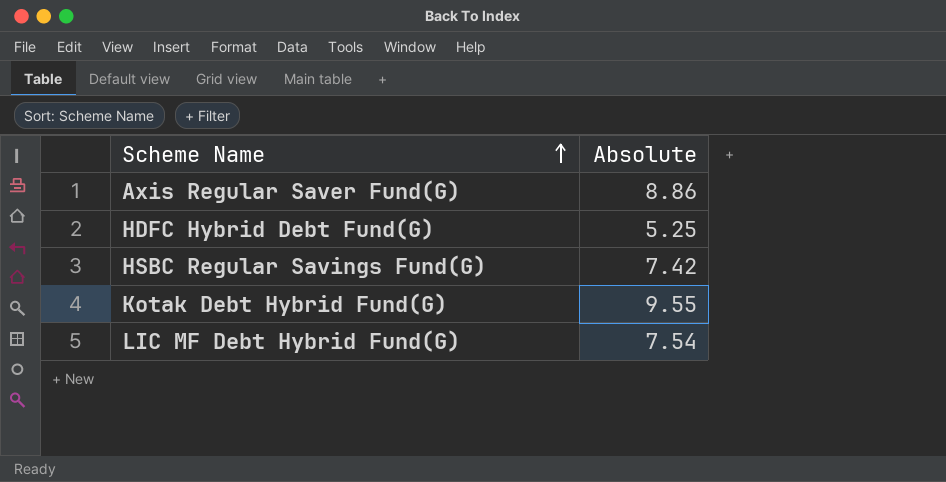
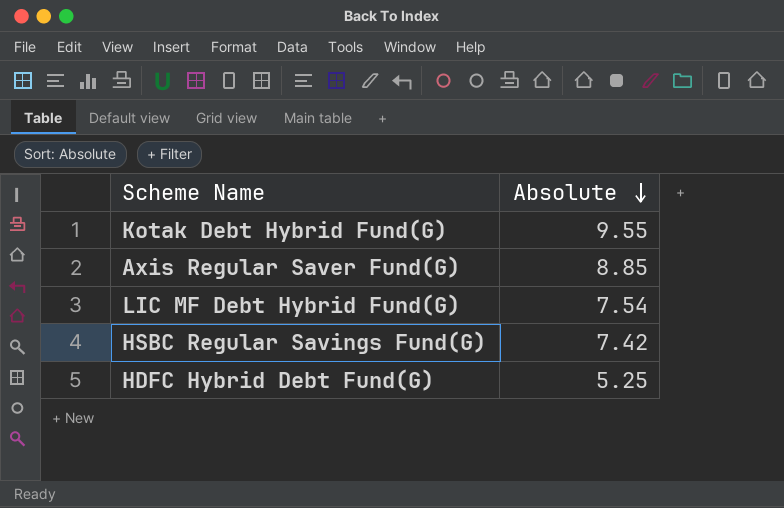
row order: Scheme Name ascending -> Absolute descending
Axis Regular Saver Fund(G) | Absolute: 8.86 -> 8.85

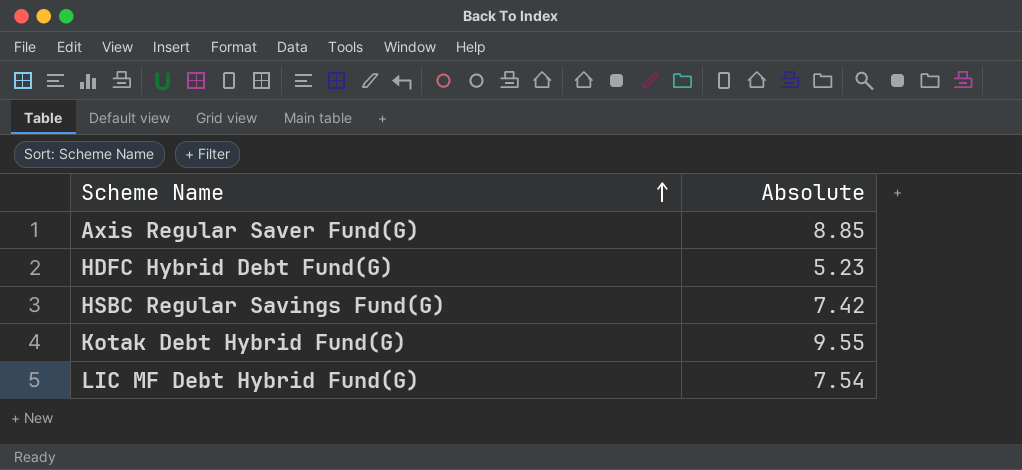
row order: Absolute descending -> Scheme Name ascending
HDFC Hybrid Debt Fund(G) | Absolute: 5.25 -> 5.23

